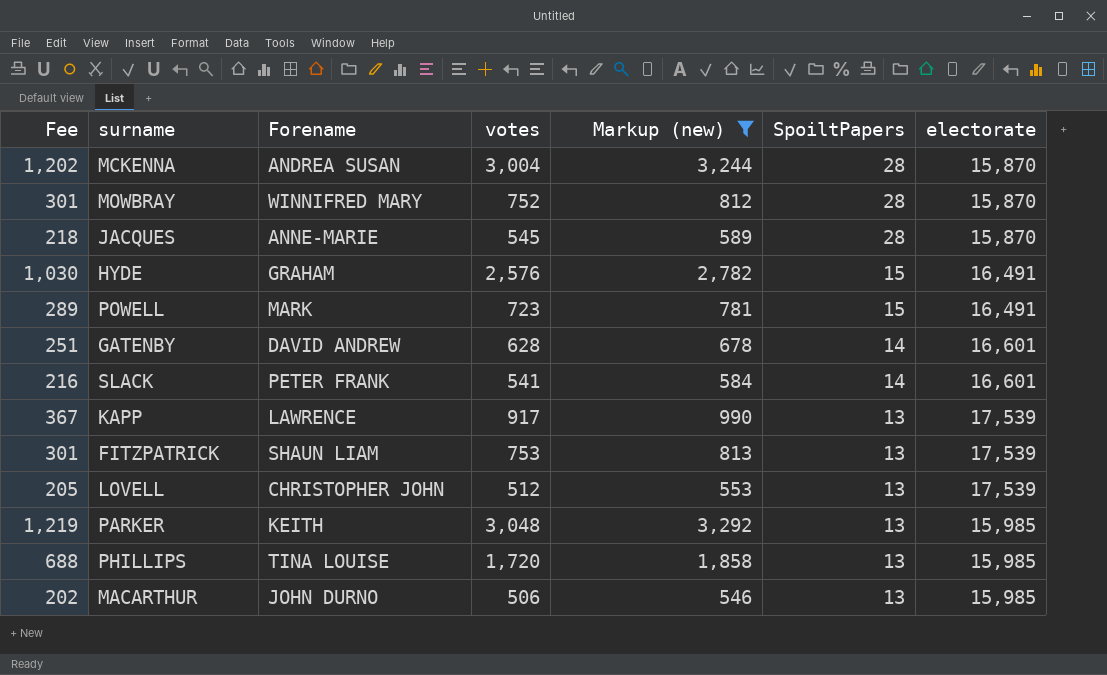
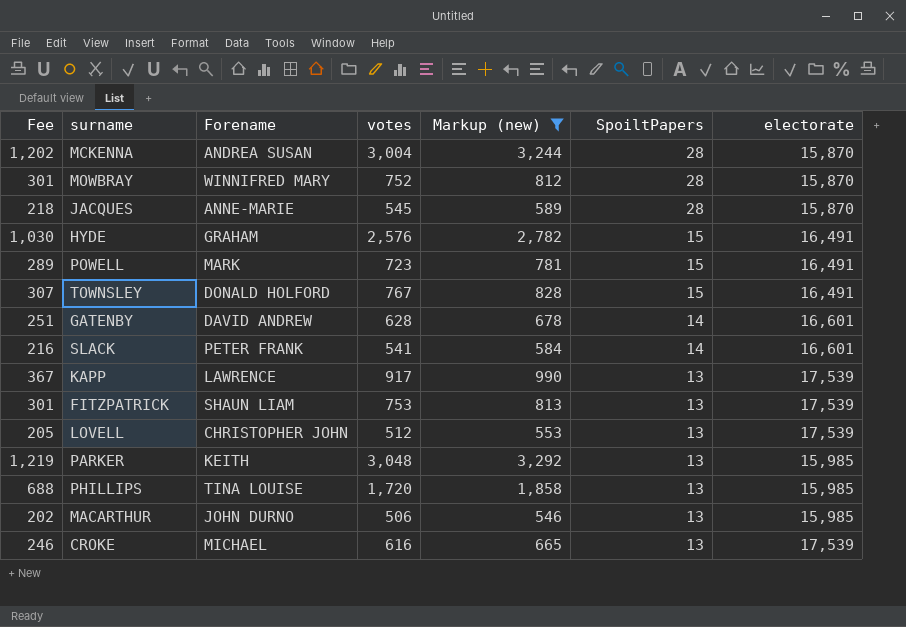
row TOWNSLEY: none -> 307 | DONALD HOLFORD | 767 | 828 | 15 | 16,491
row CROKE: none -> 246 | MICHAEL | 616 | 665 | 13 | 17,539

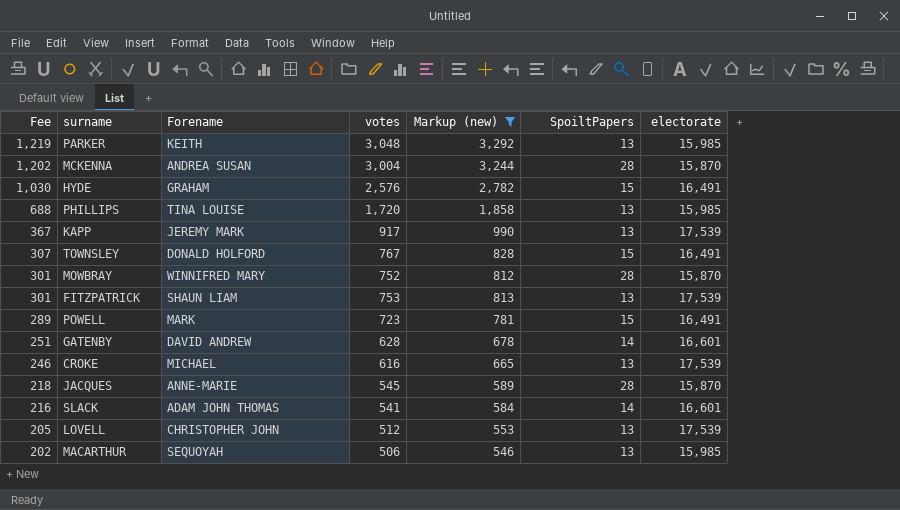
row order: SpoiltPapers descending -> Fee descending
KAPP | Forename: LAWRENCE -> JEREMY MARK
SLACK | Forename: PETER FRANK -> ADAM JOHN THOMAS
MACARTHUR | Forename: JOHN DURNO -> SEQUOYAH

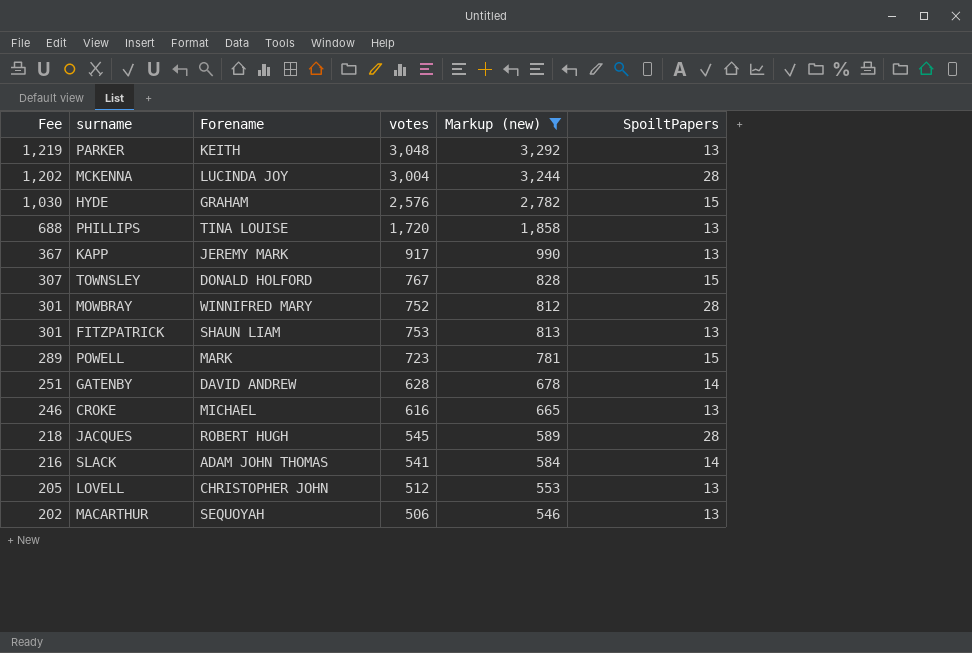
column electorate | position: 7 -> none
MCKENNA | Forename: ANDREA SUSAN -> LUCINDA JOY
JACQUES | Forename: ANNE-MARIE -> ROBERT HUGH

